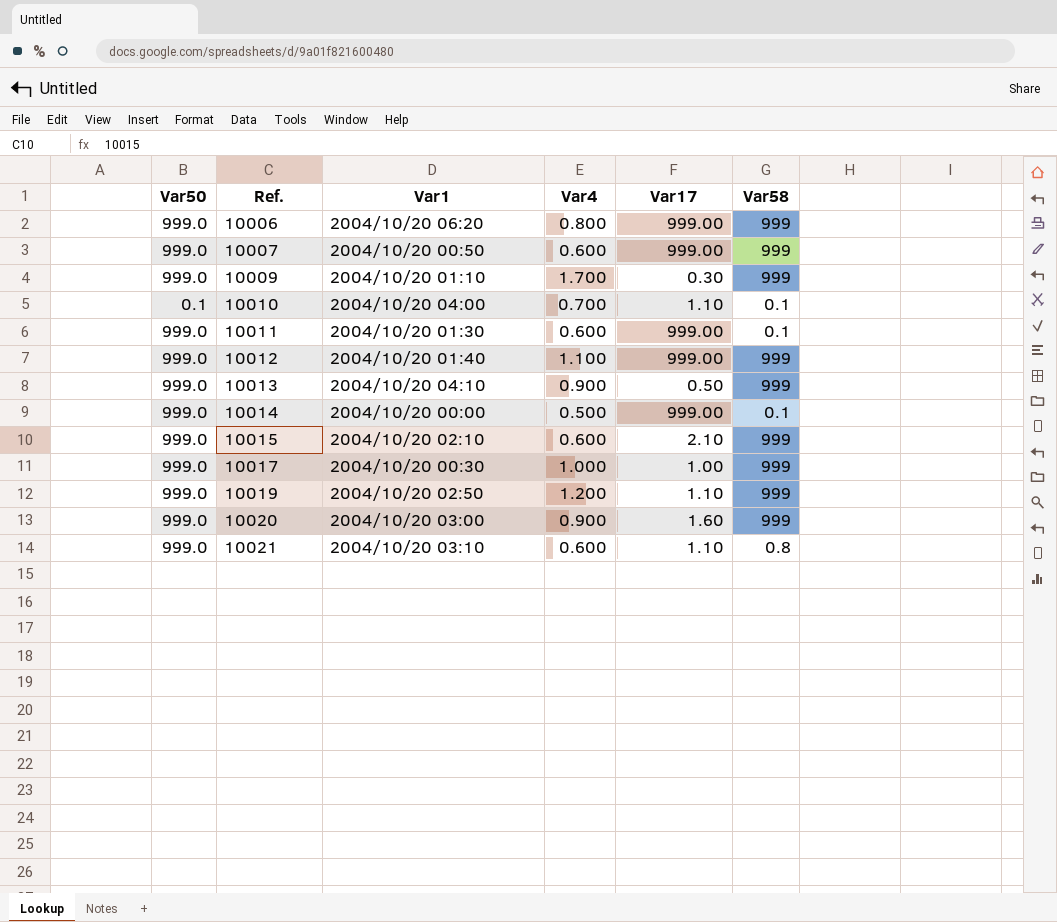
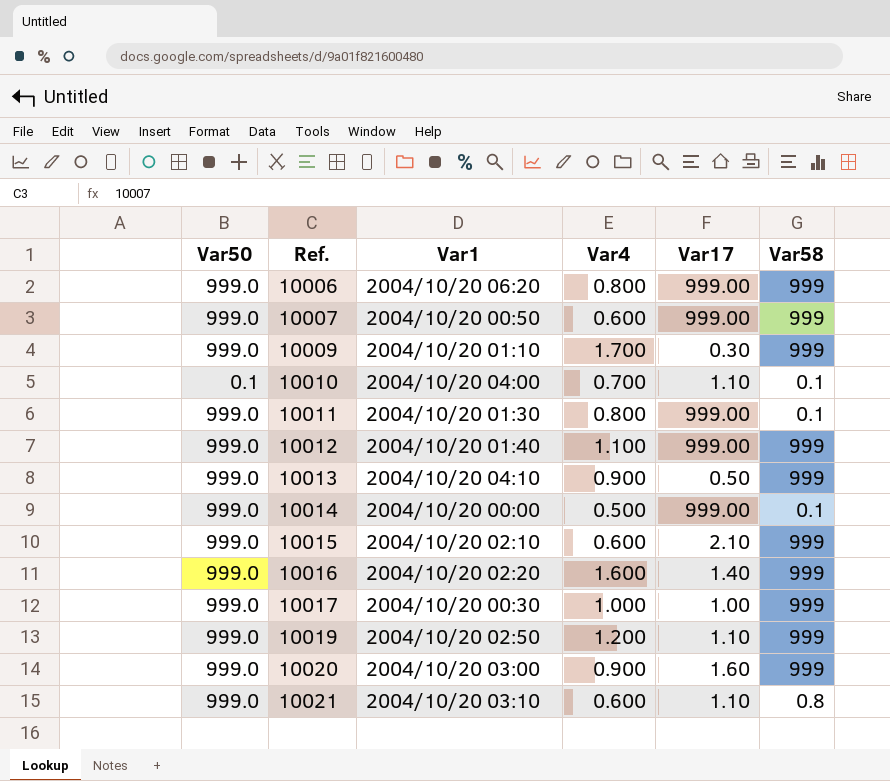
10011 | Var4: 0.600 -> 0.800
row 10016: none -> 999.0 | 2004/10/20 02:20 | 1.600 | 1.40 | 999

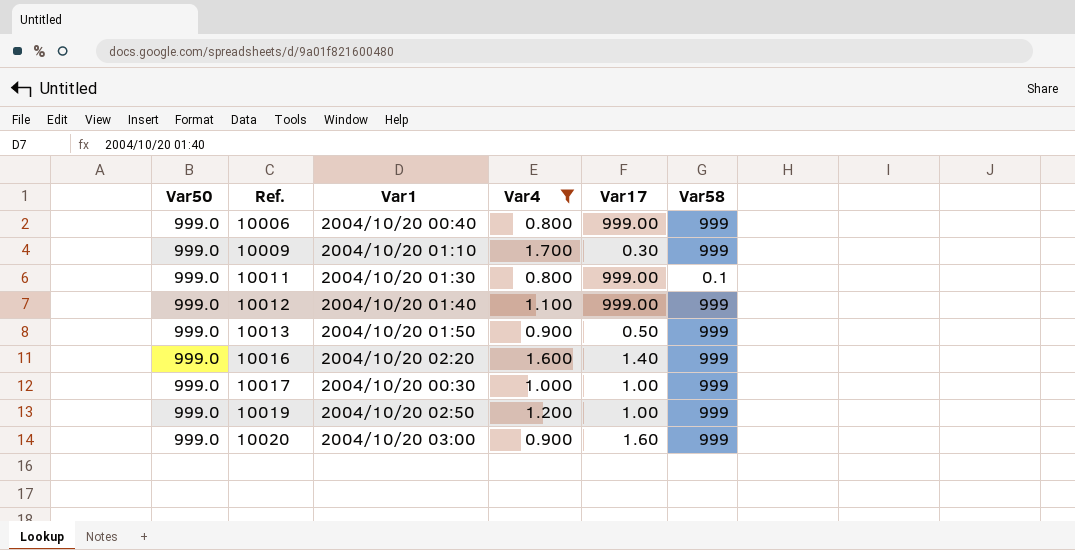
filter: none -> Var4 >= 0.800
10006 | Var1: 2004/10/20 06:20 -> 2004/10/20 00:40
10013 | Var1: 2004/10/20 04:10 -> 2004/10/20 01:50
10019 | Var17: 1.10 -> 1.00

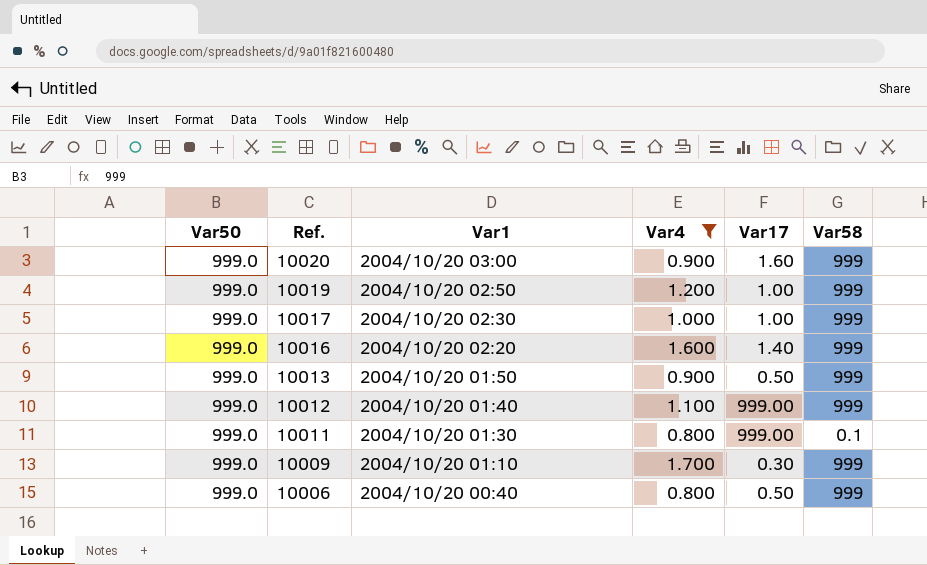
row order: Ref. ascending -> Ref. descending
10017 | Var1: 2004/10/20 00:30 -> 2004/10/20 02:30
10006 | Var17: 999.00 -> 0.50

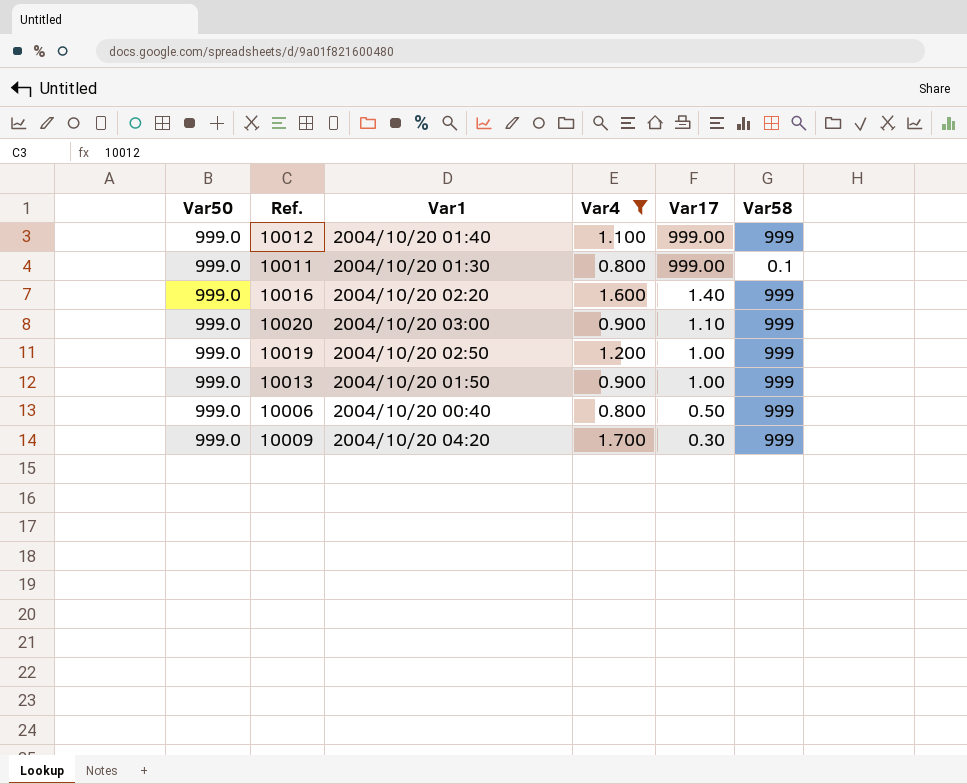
row order: Ref. descending -> Var17 descending
row 10017: 999.0 | 2004/10/20 02:30 | 1.000 | 1.00 | 999 -> none
10020 | Var17: 1.60 -> 1.10
10013 | Var17: 0.50 -> 1.00
10009 | Var1: 2004/10/20 01:10 -> 2004/10/20 04:20

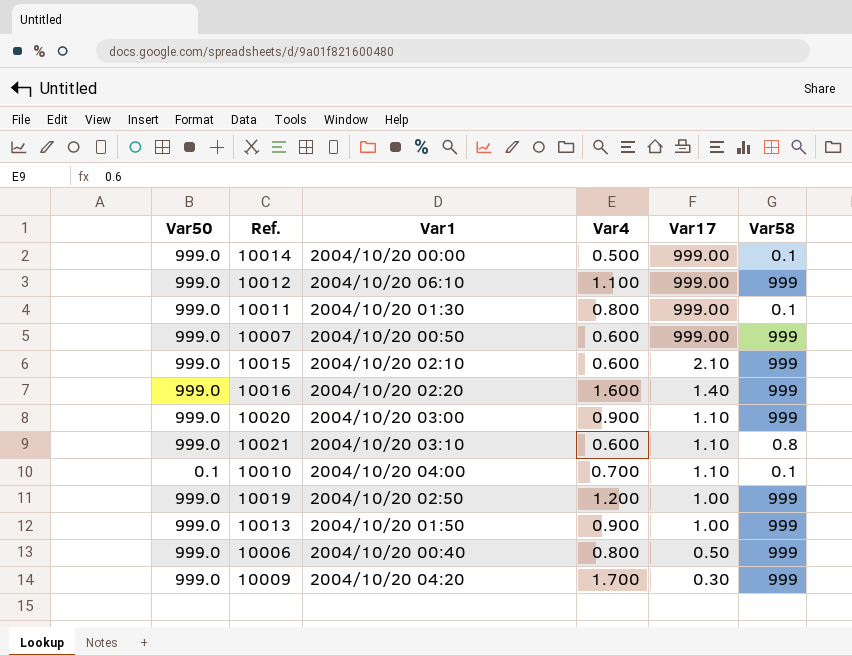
filter: Var4 >= 0.800 -> none
10012 | Var1: 2004/10/20 01:40 -> 2004/10/20 06:10

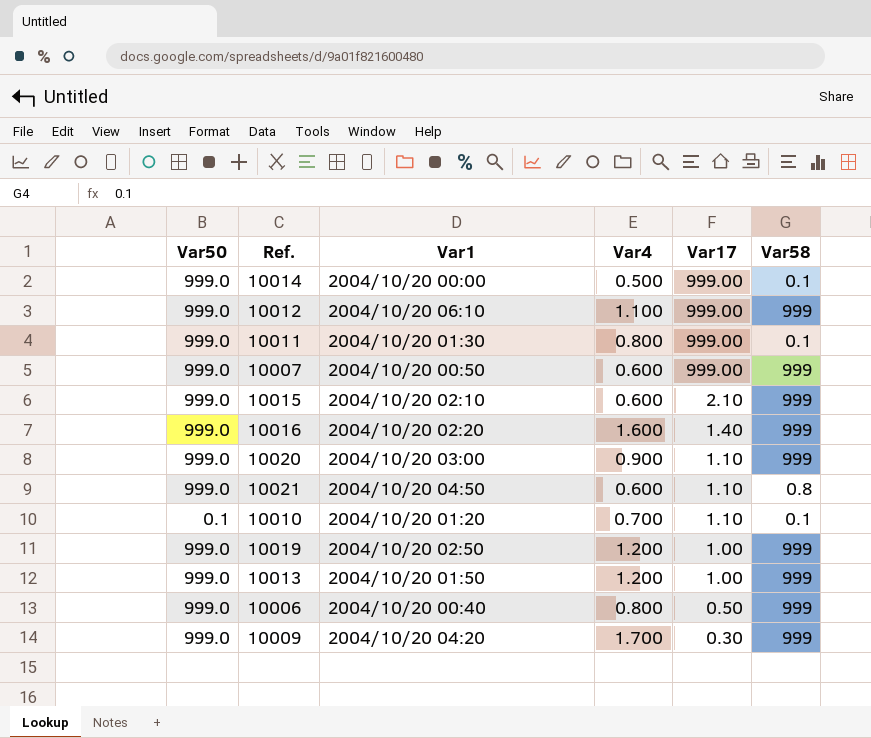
10021 | Var1: 2004/10/20 03:10 -> 2004/10/20 04:50
10010 | Var1: 2004/10/20 04:00 -> 2004/10/20 01:20
10013 | Var4: 0.900 -> 1.200

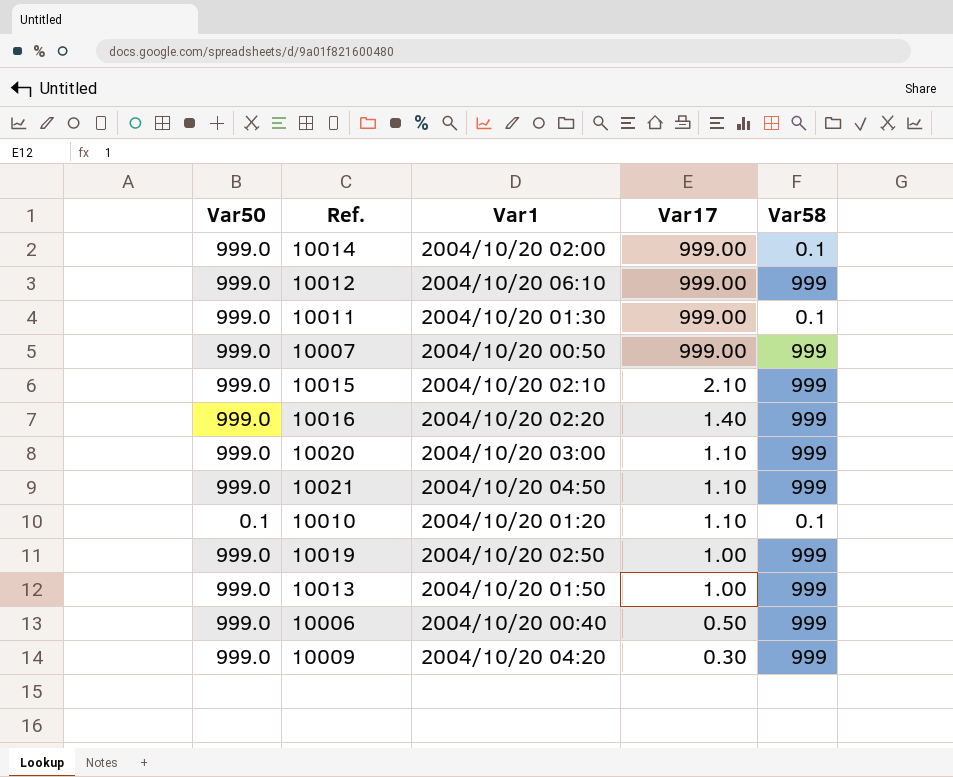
column Var4 | position: 4 -> none
10014 | Var1: 2004/10/20 00:00 -> 2004/10/20 02:00
10021 | Var58: 0.8 -> 999

